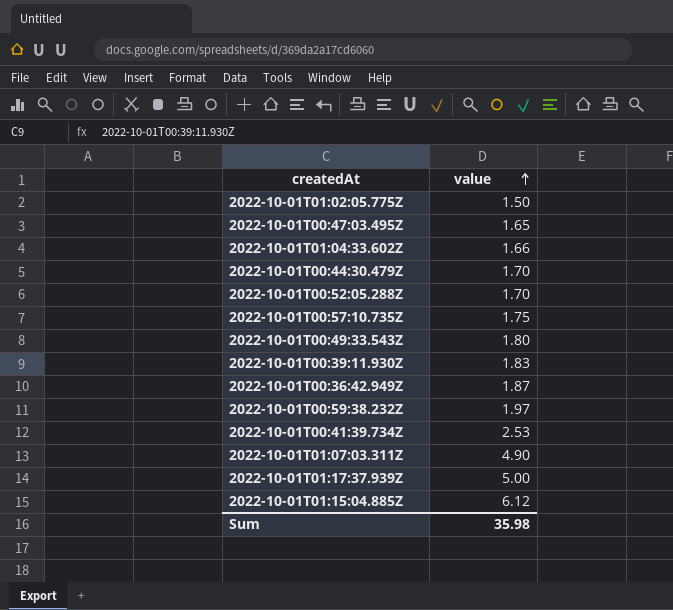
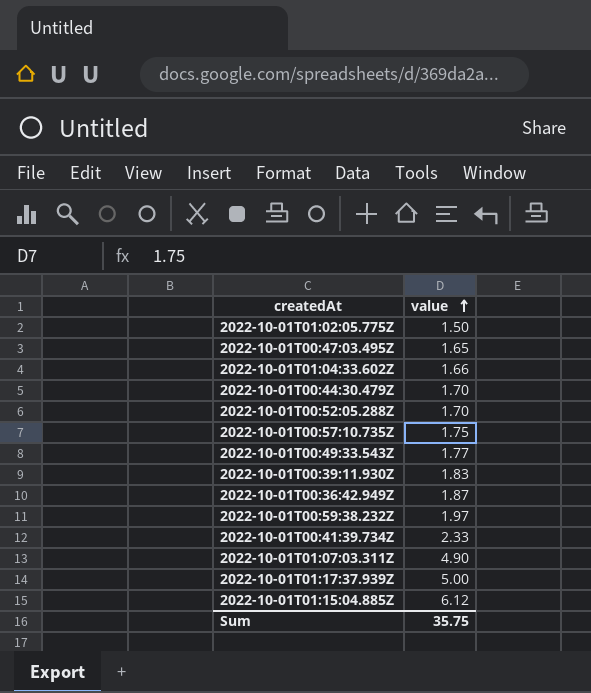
2022-10-01T00:49:33.543Z | value: 1.80 -> 1.77
2022-10-01T00:41:39.734Z | value: 2.53 -> 2.33
Sum | value: 35.98 -> 35.75

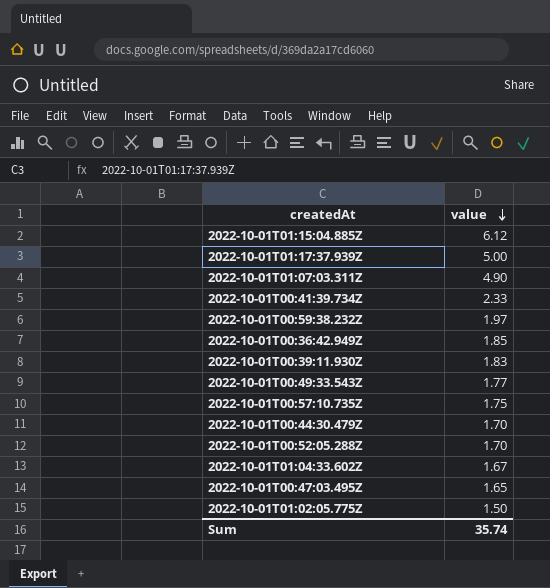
row order: value ascending -> value descending
2022-10-01T00:36:42.949Z | value: 1.87 -> 1.85
2022-10-01T01:04:33.602Z | value: 1.66 -> 1.67
Sum | value: 35.75 -> 35.74

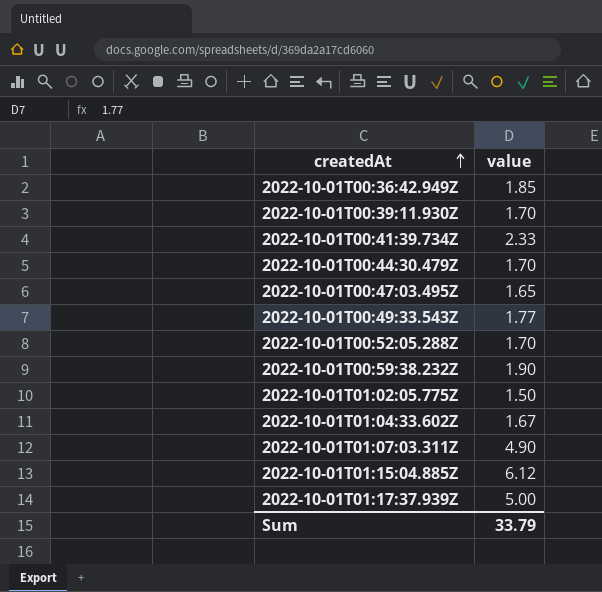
row order: value descending -> createdAt ascending
row 2022-10-01T00:57:10.735Z: 1.75 -> none
2022-10-01T00:39:11.930Z | value: 1.83 -> 1.70
2022-10-01T00:59:38.232Z | value: 1.97 -> 1.90
Sum | value: 35.74 -> 33.79

